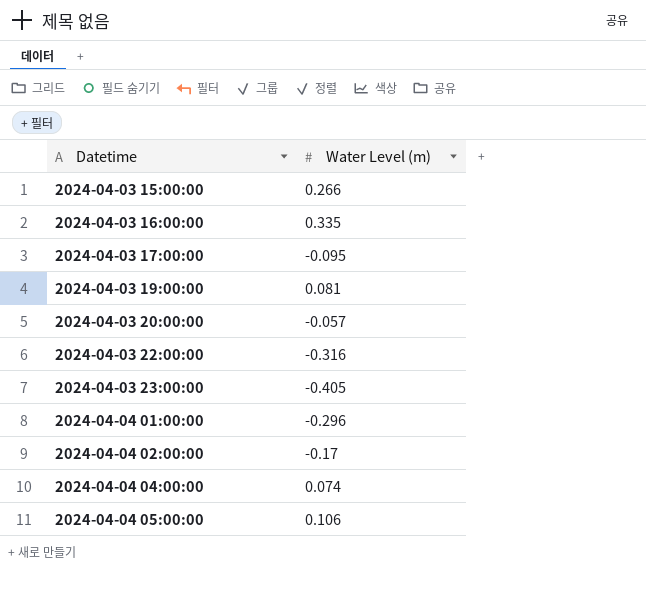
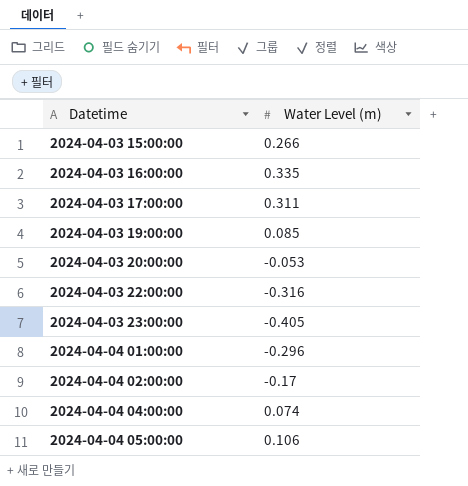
2024-04-03 17:00:00 | Water Level (m): -0.095 -> 0.311
2024-04-03 19:00:00 | Water Level (m): 0.081 -> 0.085
2024-04-03 20:00:00 | Water Level (m): -0.057 -> -0.053

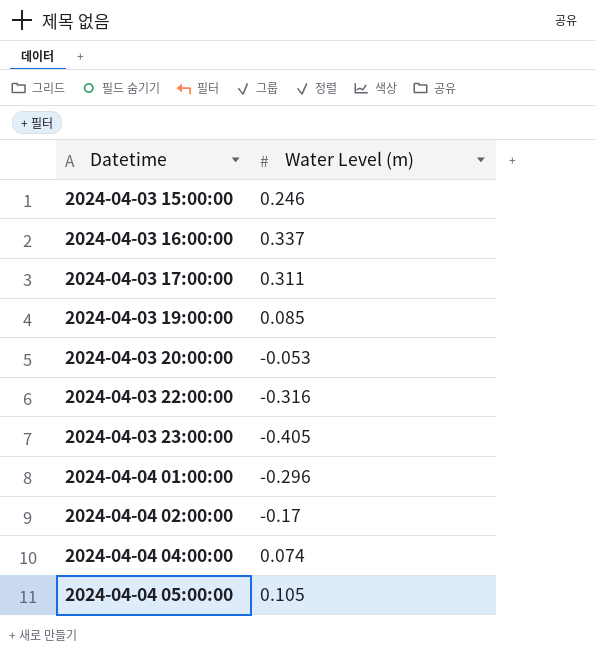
2024-04-03 15:00:00 | Water Level (m): 0.266 -> 0.246
2024-04-03 16:00:00 | Water Level (m): 0.335 -> 0.337
2024-04-04 05:00:00 | Water Level (m): 0.106 -> 0.105

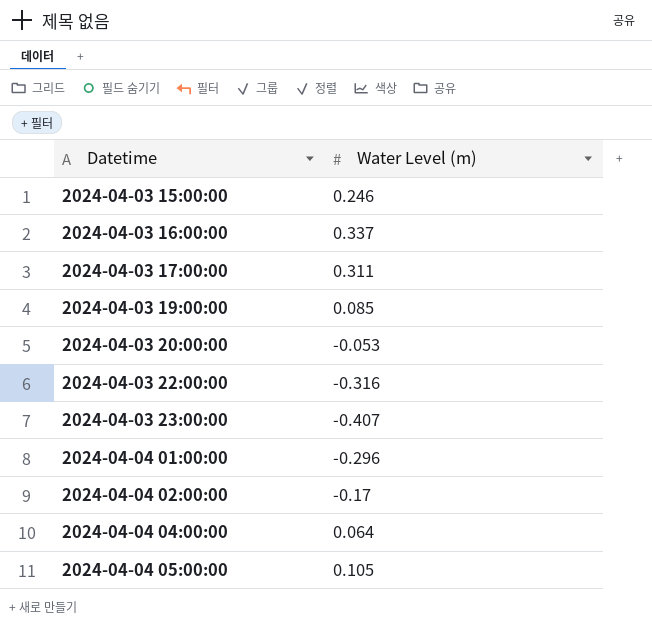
2024-04-03 23:00:00 | Water Level (m): -0.405 -> -0.407
2024-04-04 04:00:00 | Water Level (m): 0.074 -> 0.064

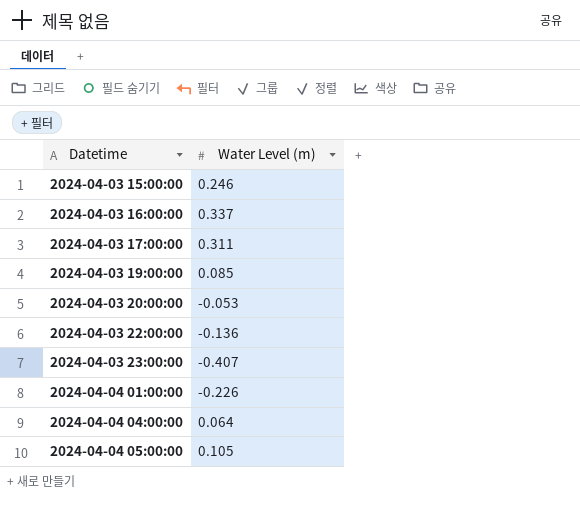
row 2024-04-04 02:00:00: -0.17 -> none
2024-04-03 22:00:00 | Water Level (m): -0.316 -> -0.136
2024-04-04 01:00:00 | Water Level (m): -0.296 -> -0.226

